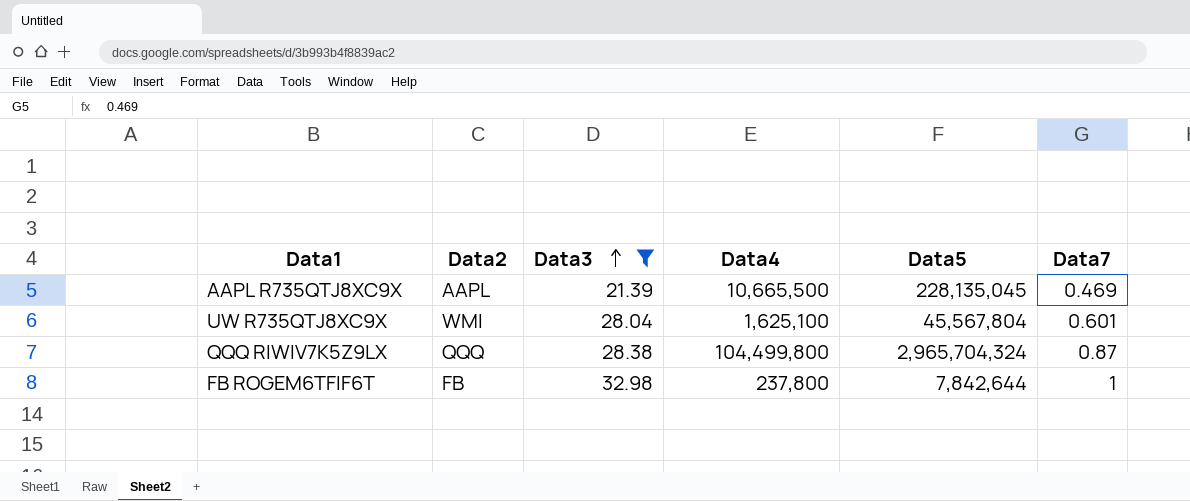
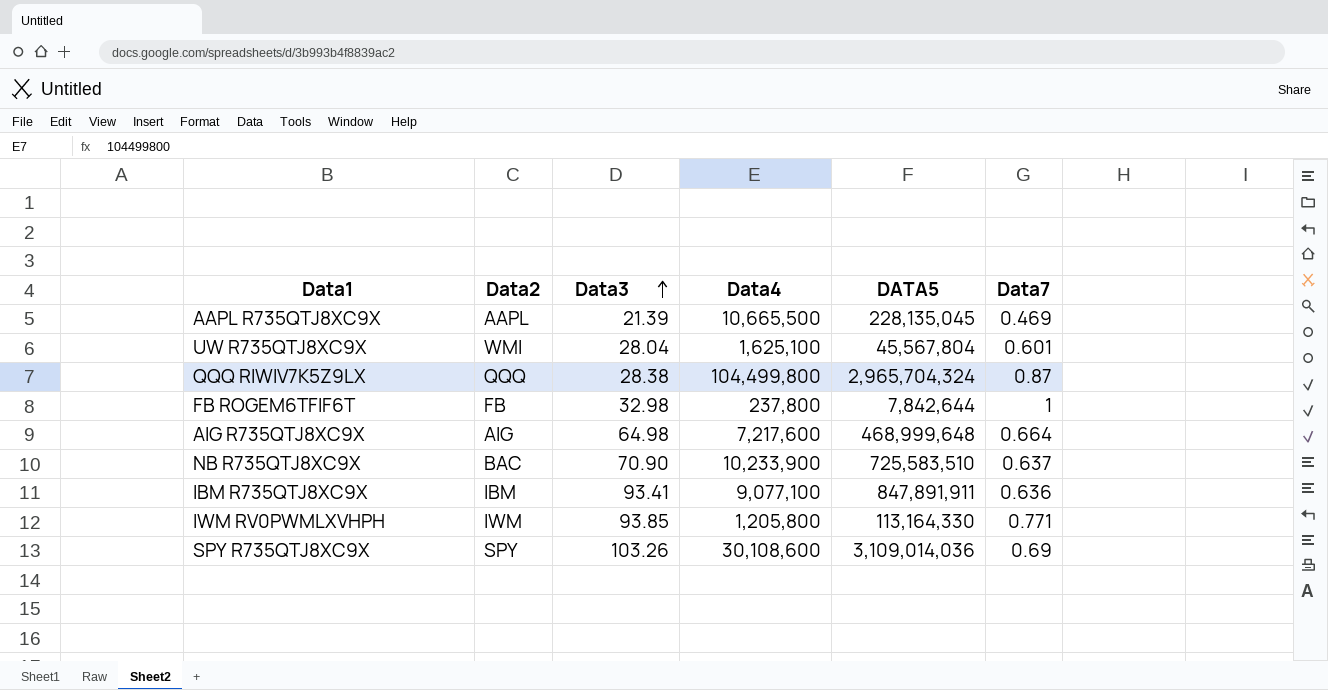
filter: Data3 <= 32.98 -> none
column name: Data5 -> DATA5

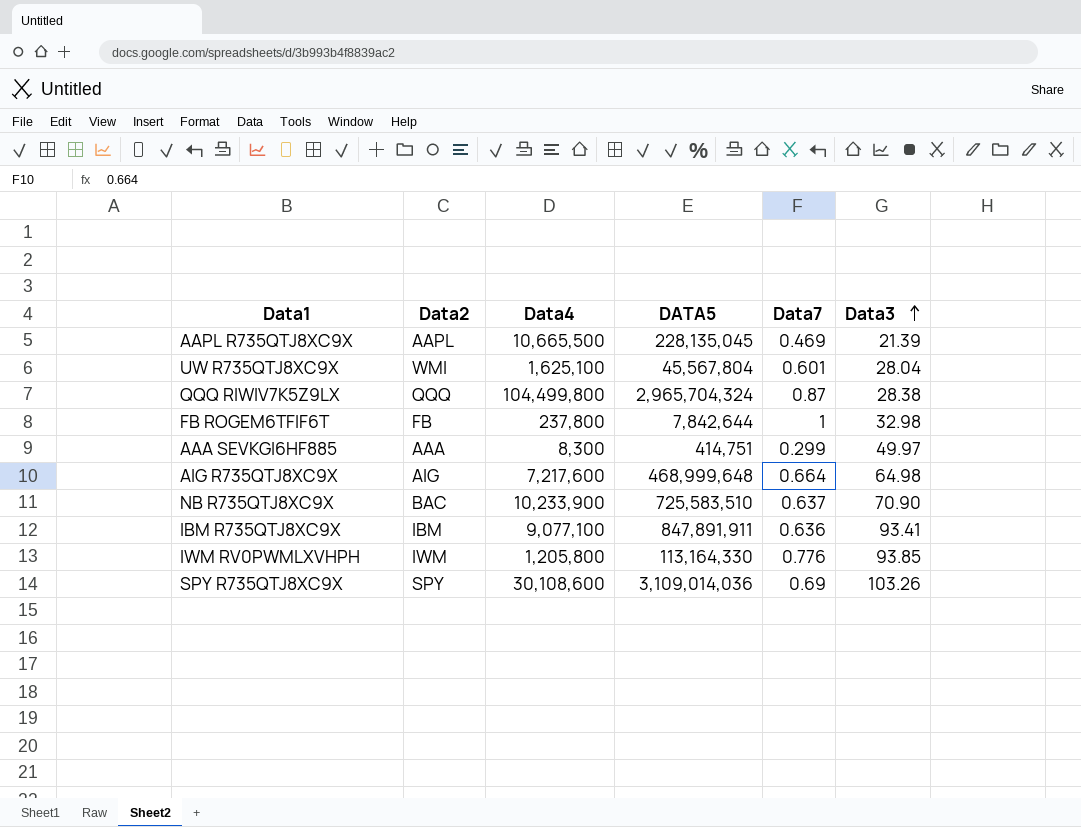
column Data3 | position: 3 -> 6
row AAA SEVKGI6HF885: none -> AAA | 8,300 | 414,751 | 0.299 | 49.97
IWM RV0PWMLXVHPH | Data7: 0.771 -> 0.776

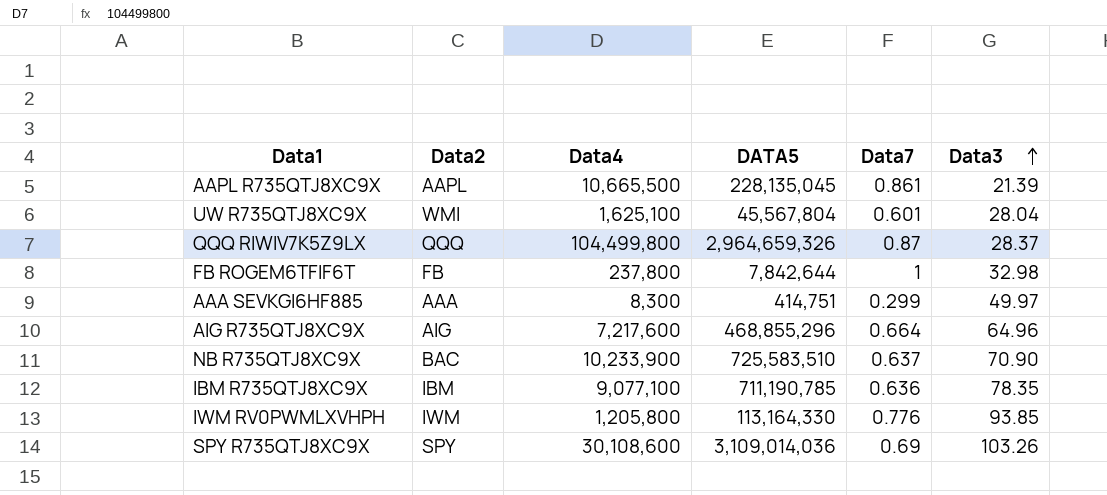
AAPL R735QTJ8XC9X | Data7: 0.469 -> 0.861
QQQ RIWIV7K5Z9LX | DATA5: 2,965,704,324 -> 2,964,659,326
QQQ RIWIV7K5Z9LX | Data3: 28.38 -> 28.37
AIG R735QTJ8XC9X | DATA5: 468,999,648 -> 468,855,296
AIG R735QTJ8XC9X | Data3: 64.98 -> 64.96
IBM R735QTJ8XC9X | DATA5: 847,891,911 -> 711,190,785
IBM R735QTJ8XC9X | Data3: 93.41 -> 78.35

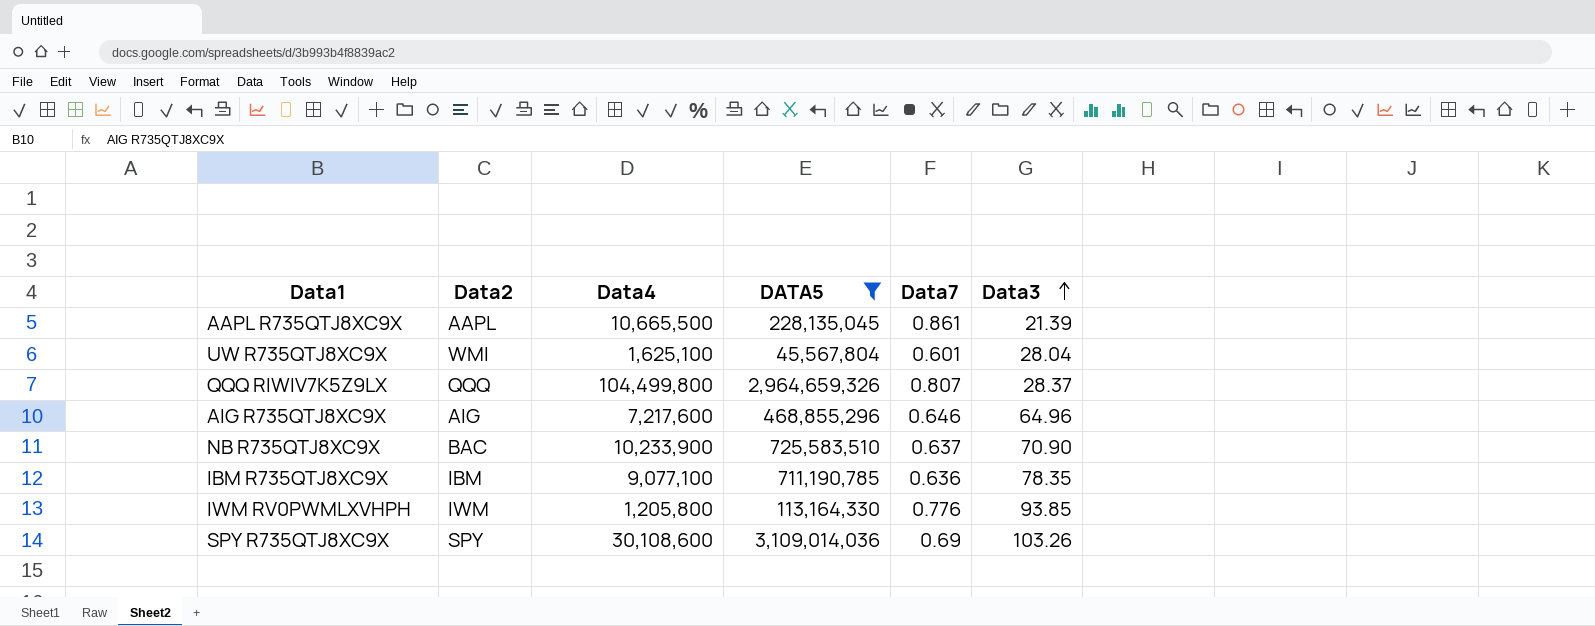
filter: none -> DATA5 >= 45,567,804
QQQ RIWIV7K5Z9LX | Data7: 0.87 -> 0.807
AIG R735QTJ8XC9X | Data7: 0.664 -> 0.646

